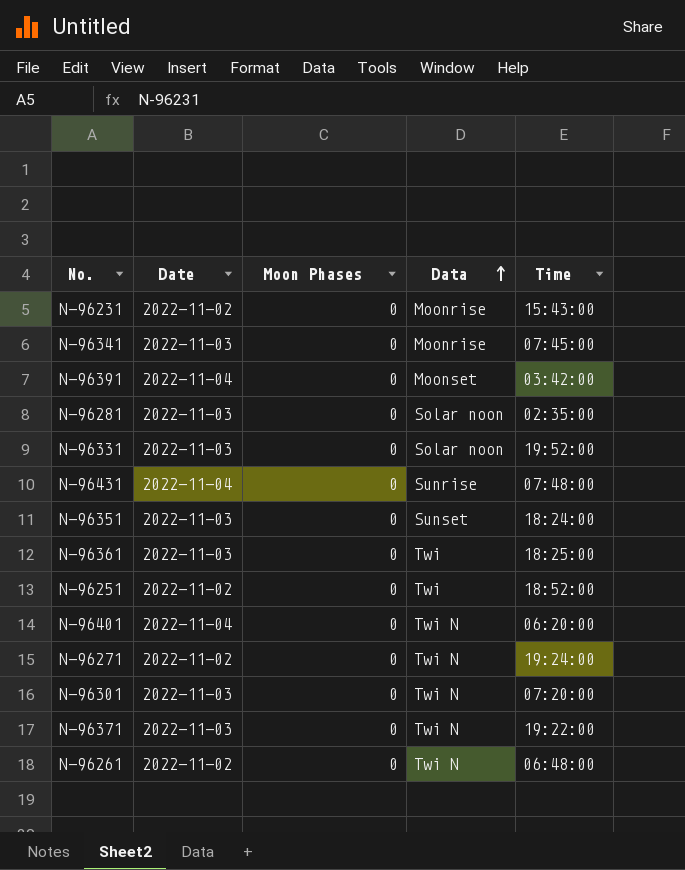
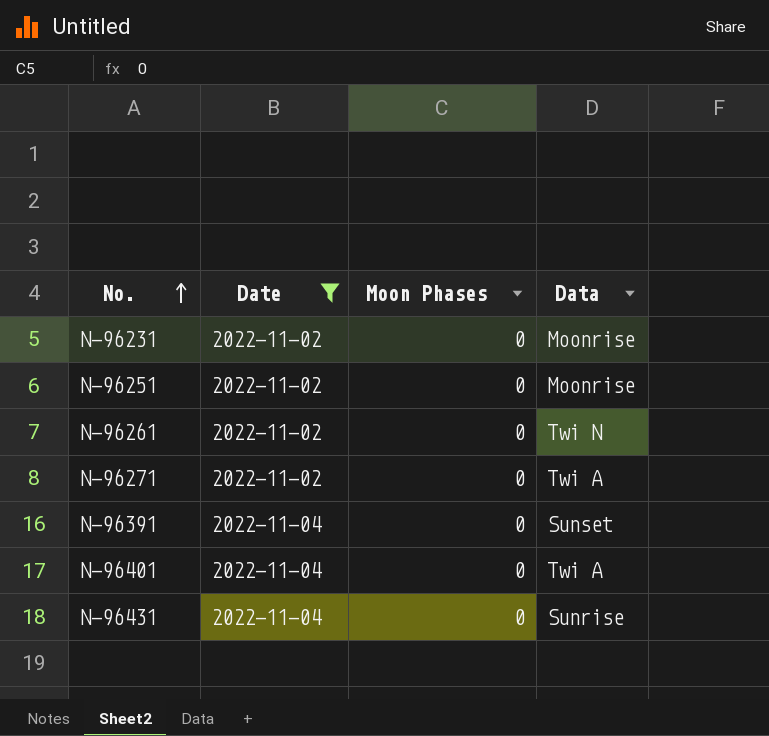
filter: none -> Date != 2022-11-03
row order: Data ascending -> No. ascending
column Time | position: 5 -> none
N-96251 | Data: Twi -> Moonrise
N-96271 | Data: Twi N -> Twi A
N-96391 | Data: Moonset -> Sunset
N-96401 | Data: Twi N -> Twi A

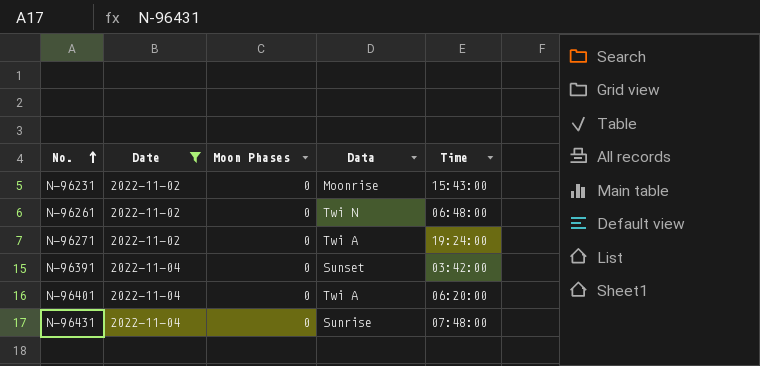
column Time | position: none -> 5
row N-96251: 2022-11-02 | 0 | Moonrise -> none

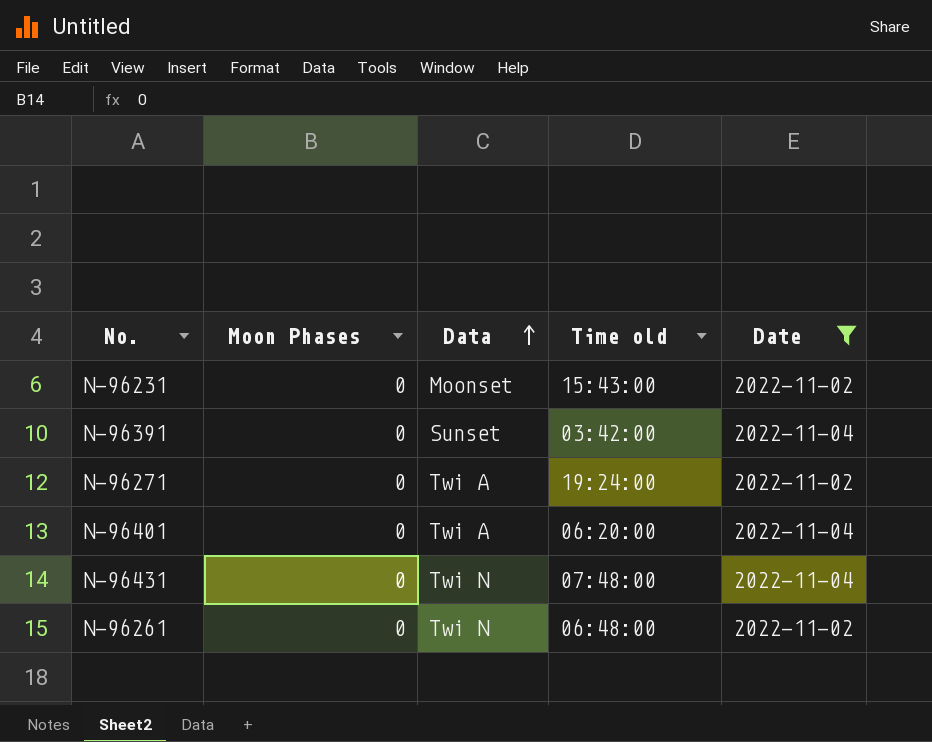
row order: No. ascending -> Data ascending
column name: Time -> Time old
column Date | position: 2 -> 5
N-96231 | Data: Moonrise -> Moonset
N-96431 | Data: Sunrise -> Twi N

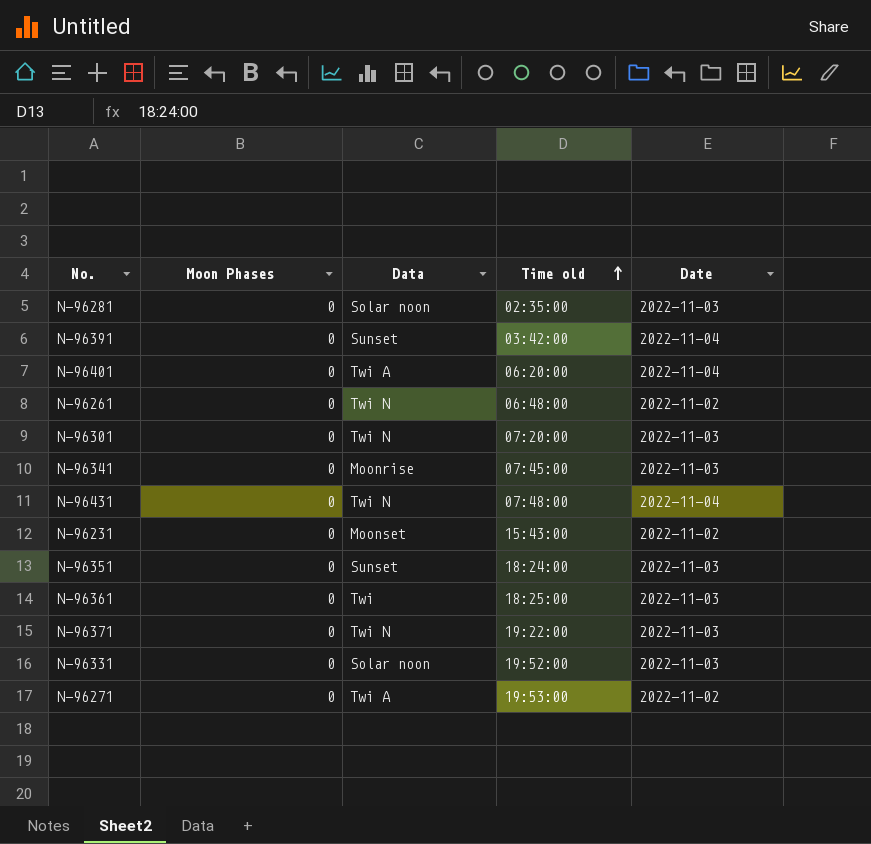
filter: Date != 2022-11-03 -> none
row order: Data ascending -> Time old ascending
N-96271 | Time old: 19:24:00 -> 19:53:00

